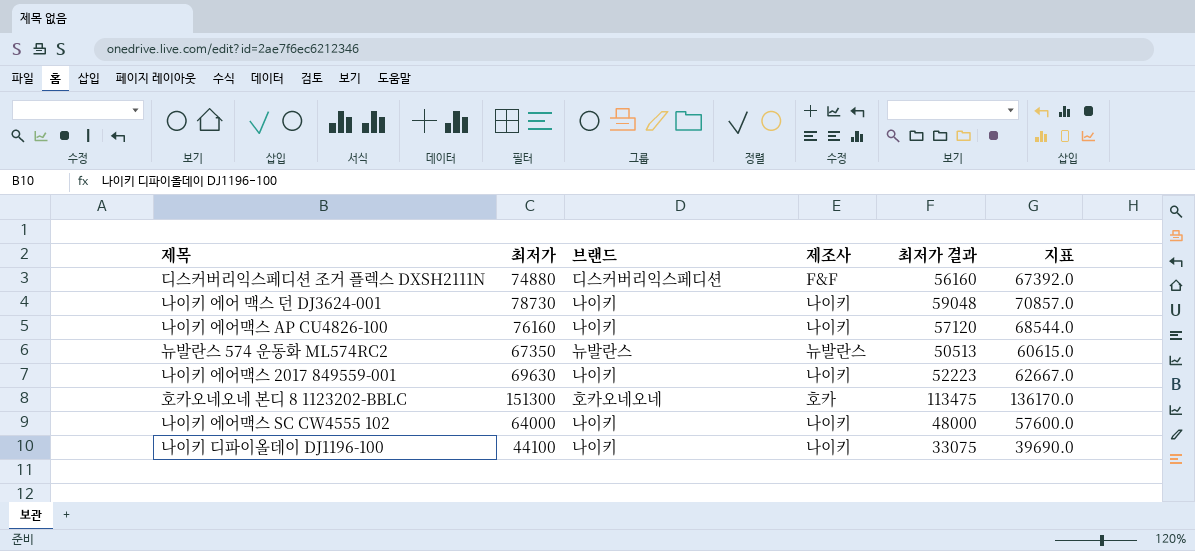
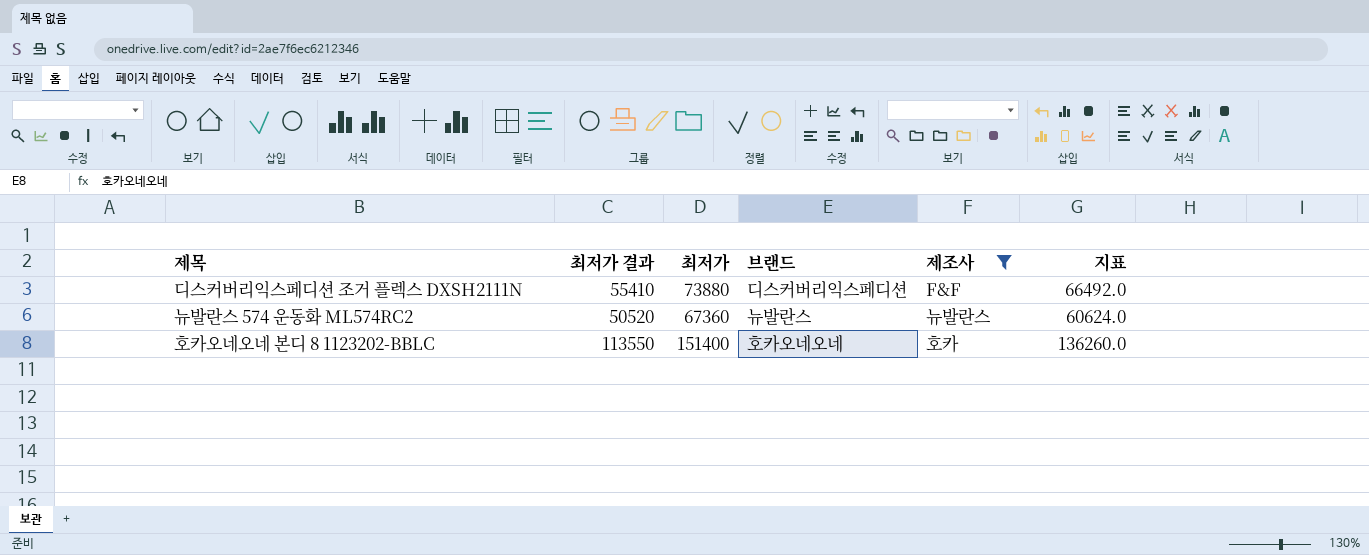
filter: none -> 제조사 != 나이키
column 최저가 결과 | position: 5 -> 2
디스커버리익스페디션 조거 플렉스 DXSH2111N | 최저가 결과: 56160 -> 55410
디스커버리익스페디션 조거 플렉스 DXSH2111N | 최저가: 74880 -> 73880
디스커버리익스페디션 조거 플렉스 DXSH2111N | 지표: 67392.0 -> 66492.0
뉴발란스 574 운동화 ML574RC2 | 최저가 결과: 50513 -> 50520
뉴발란스 574 운동화 ML574RC2 | 최저가: 67350 -> 67360
뉴발란스 574 운동화 ML574RC2 | 지표: 60615.0 -> 60624.0
호카오네오네 본디 8 1123202-BBLC | 최저가 결과: 113475 -> 113550
호카오네오네 본디 8 1123202-BBLC | 최저가: 151300 -> 151400
호카오네오네 본디 8 1123202-BBLC | 지표: 136170.0 -> 136260.0

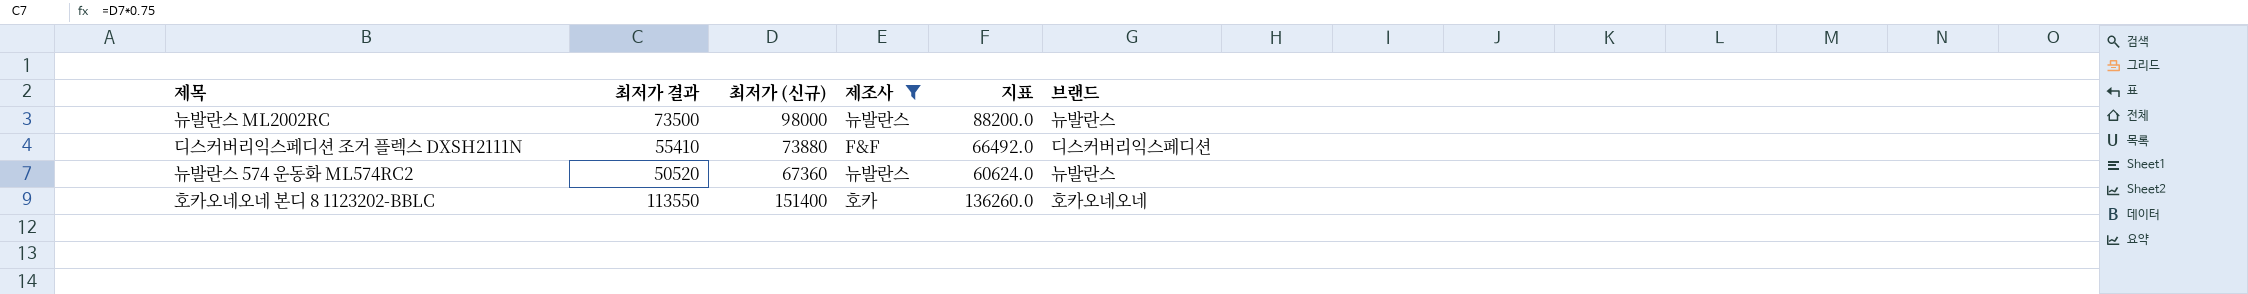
column name: 최저가 -> 최저가 (신규)
column 브랜드 | position: 4 -> 6
row 뉴발란스 ML2002RC: none -> 73500 | 98000 | 뉴발란스 | 88200.0 | 뉴발란스

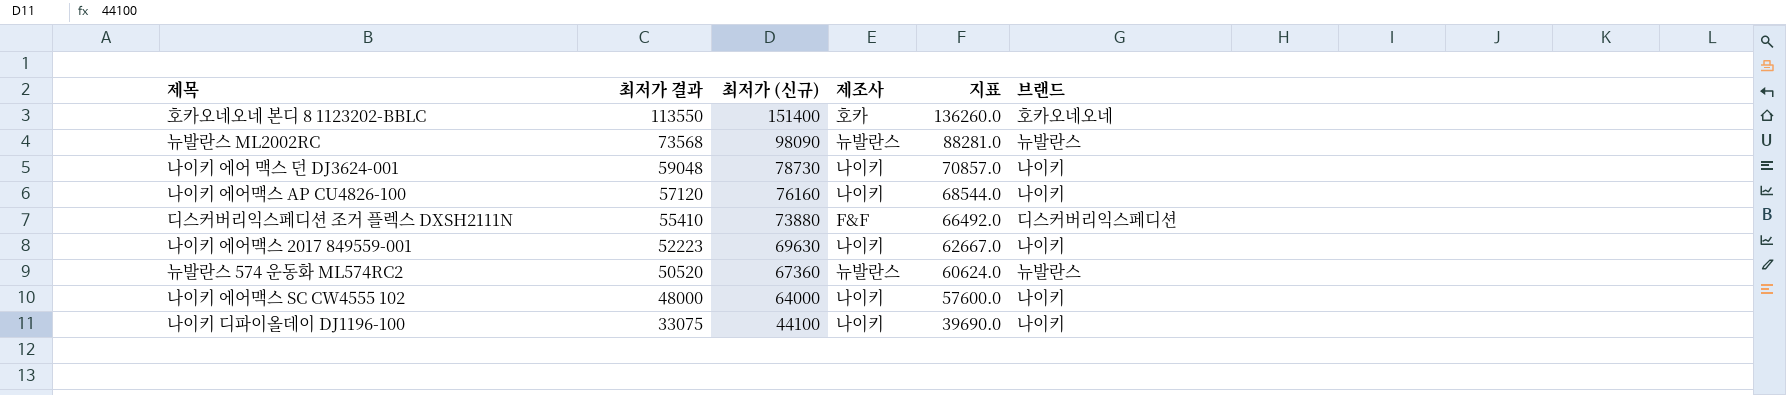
filter: 제조사 != 나이키 -> none
row order: none -> 최저가 결과 descending
뉴발란스 ML2002RC | 최저가 결과: 73500 -> 73568
뉴발란스 ML2002RC | 최저가 (신규): 98000 -> 98090
뉴발란스 ML2002RC | 지표: 88200.0 -> 88281.0

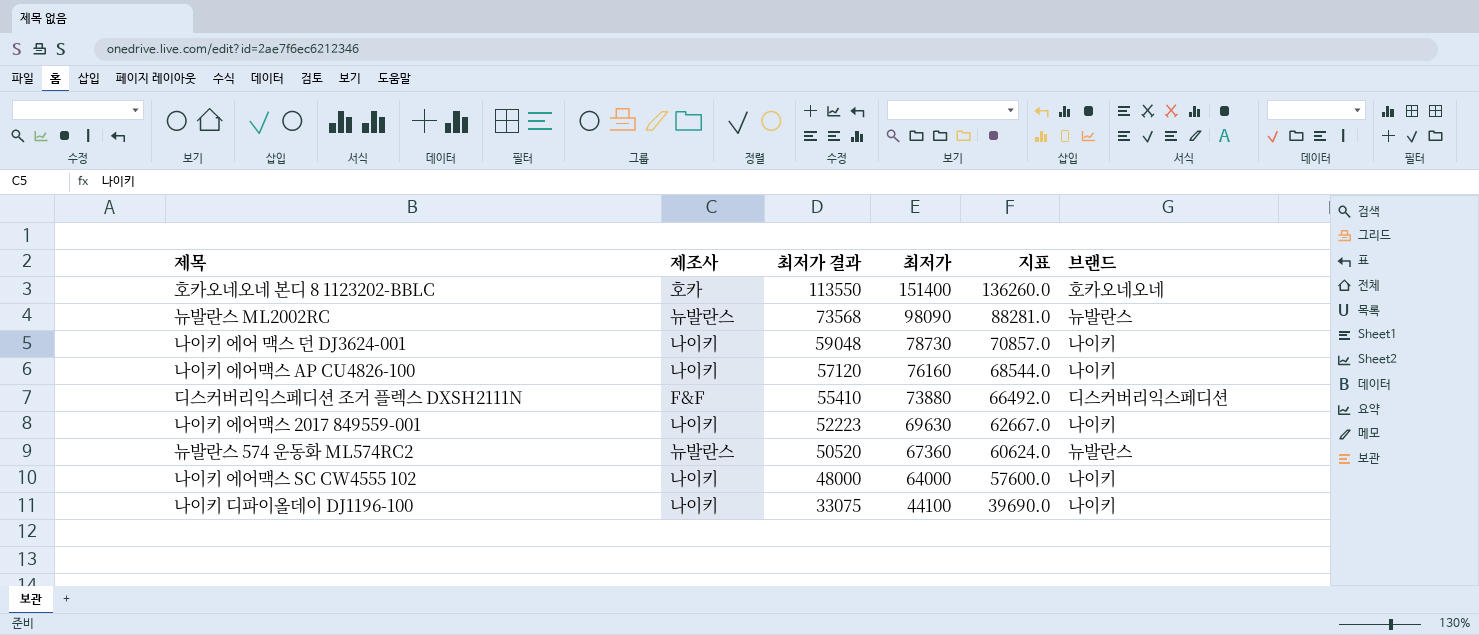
column 제조사 | position: 4 -> 2
column name: 최저가 (신규) -> 최저가

